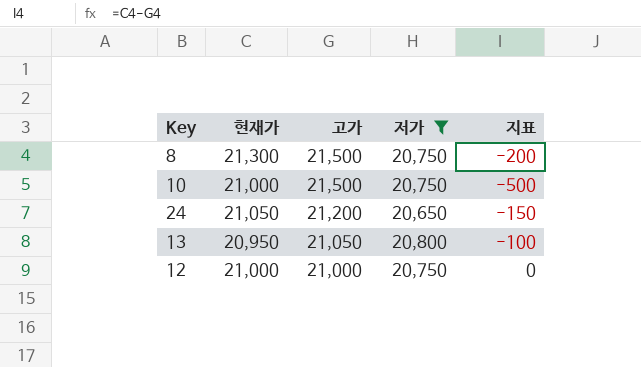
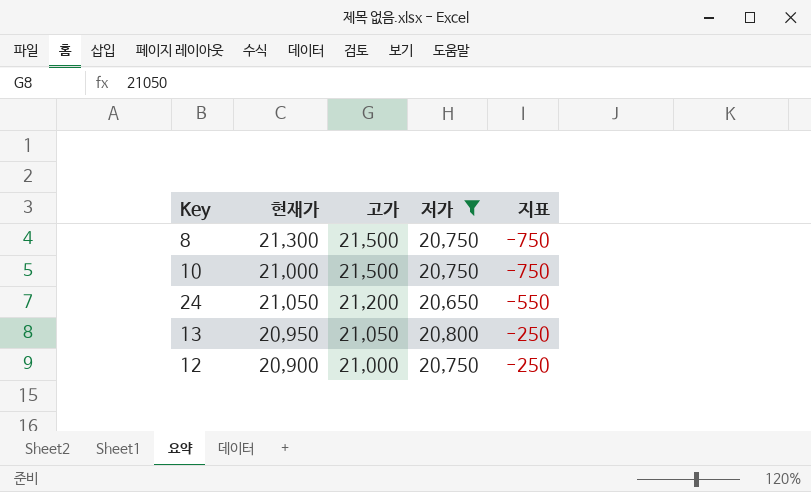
column 지표 | formula: [현재가] - [고가] -> [저가] - [고가]
12 | 현재가: 21,000 -> 20,900

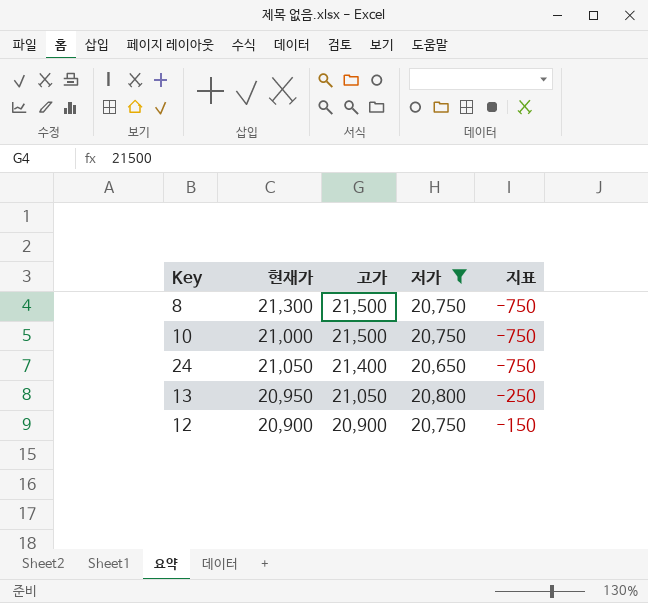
24 | 고가: 21,200 -> 21,400
24 | 지표: -550 -> -750
12 | 고가: 21,000 -> 20,900
12 | 지표: -250 -> -150

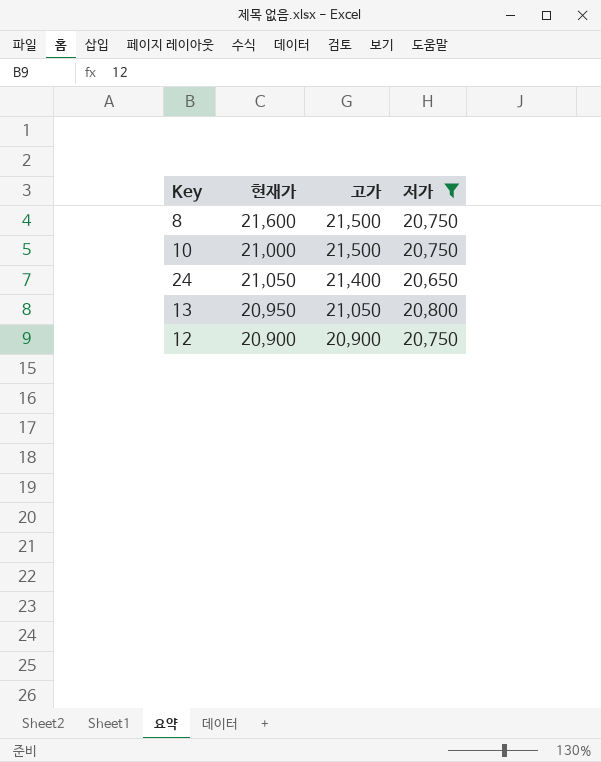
column 지표 | formula: [저가] - [고가] -> none
8 | 현재가: 21,300 -> 21,600

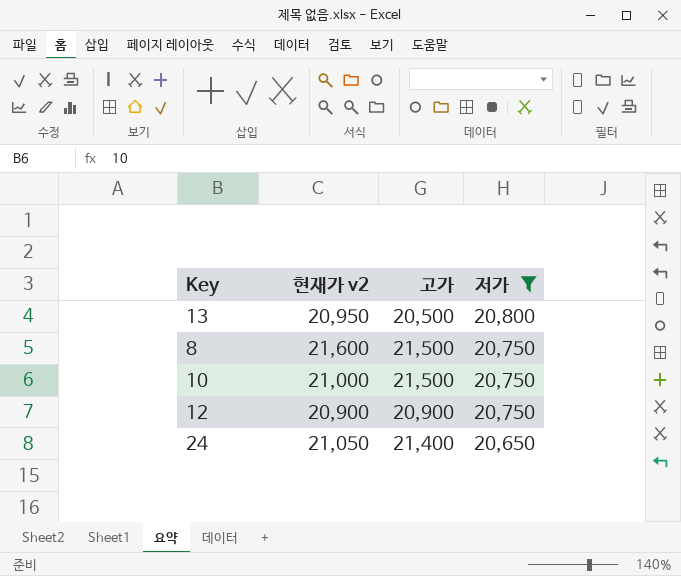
row order: 고가 descending -> 저가 descending
column name: 현재가 -> 현재가 v2
13 | 고가: 21,050 -> 20,500

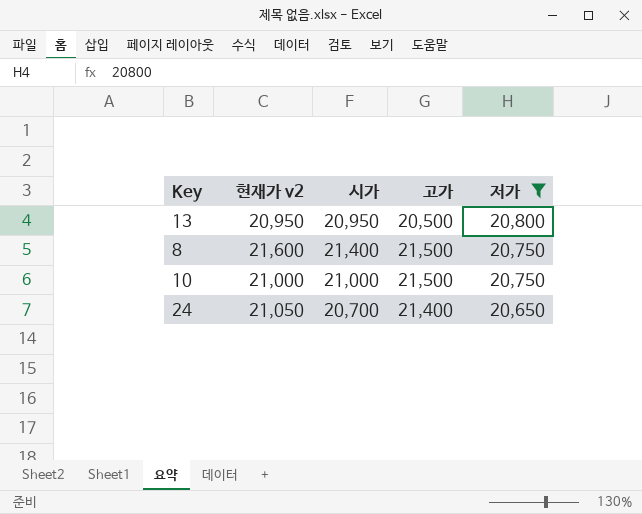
column 시가 | position: none -> 3
row 12: 20,900 | 20,900 | 20,750 -> none

